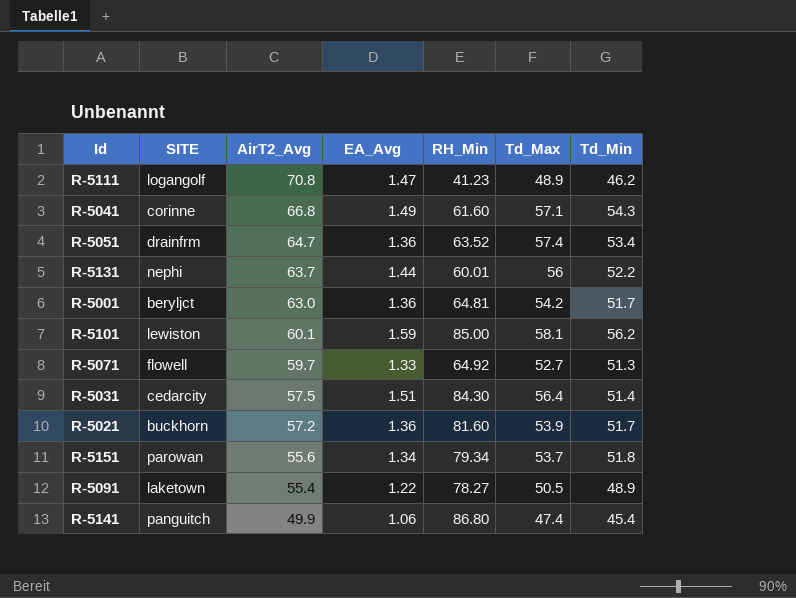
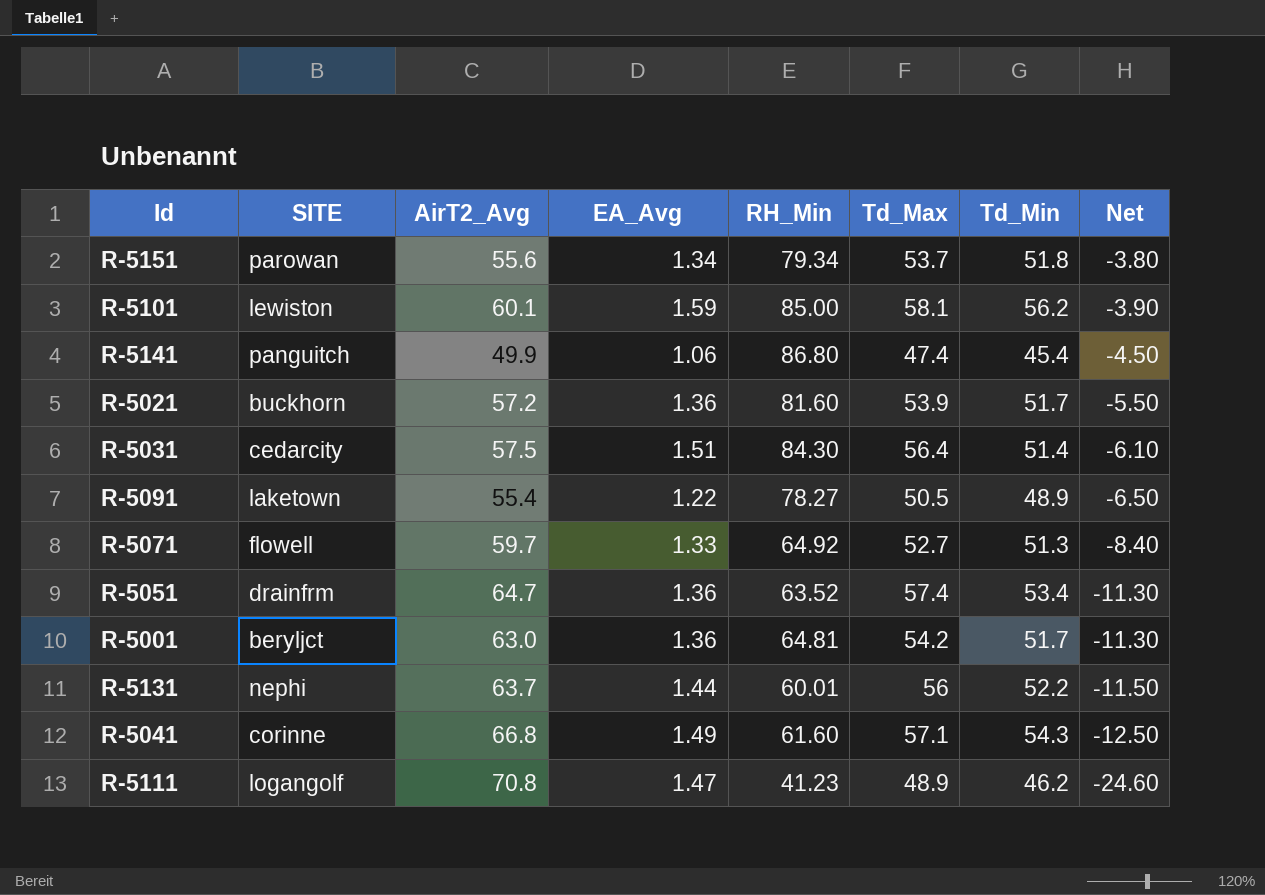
row order: AirT2_Avg descending -> Net descending
column Net | formula: none -> [Td_Min] - [AirT2_Avg]

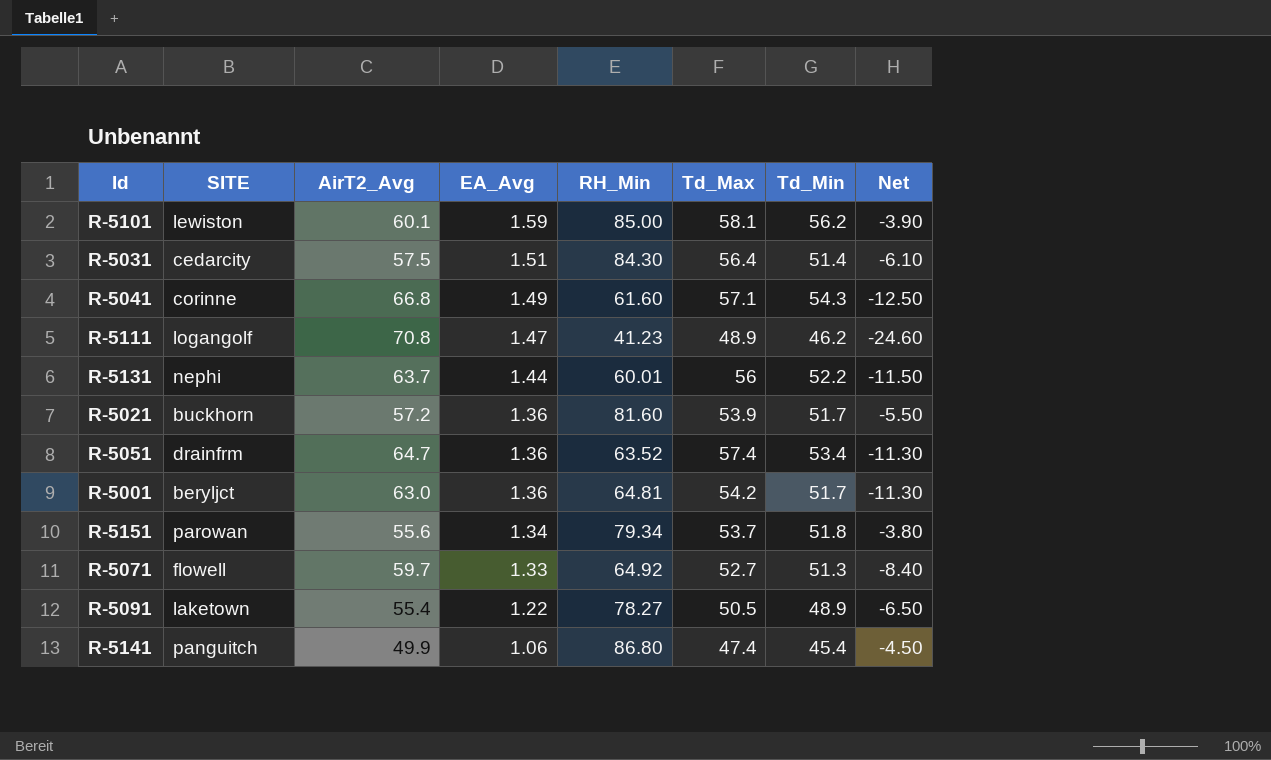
row order: Net descending -> EA_Avg descending

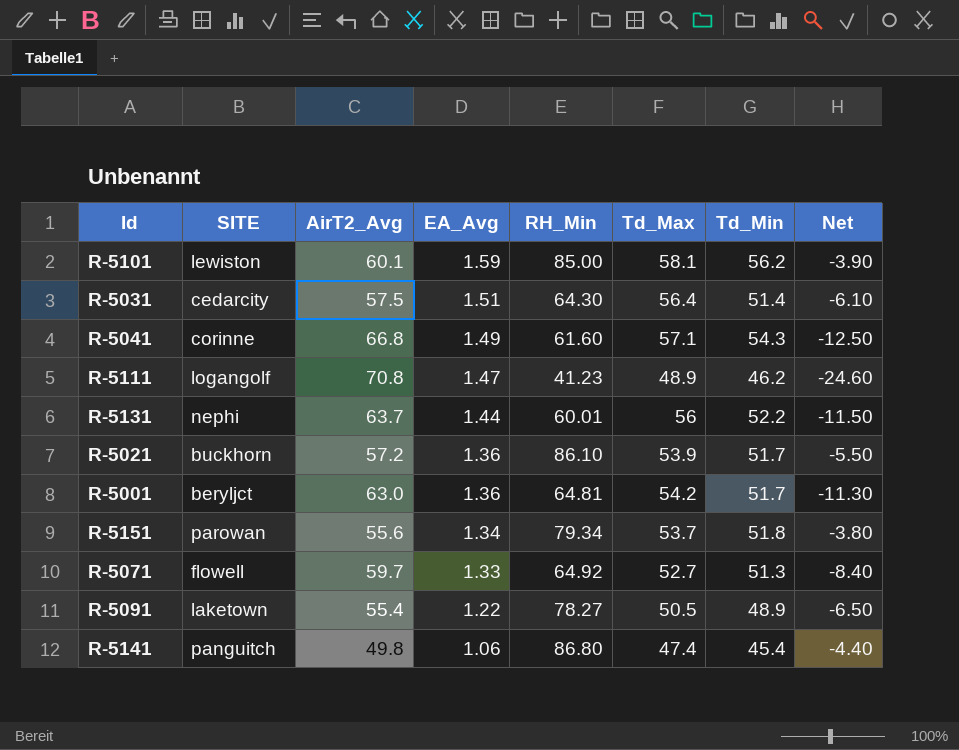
row R-5051: drainfrm | 64.7 | 1.36 | 63.52 | 57.4 | 53.4 | -11.30 -> none
R-5031 | RH_Min: 84.30 -> 64.30
R-5021 | RH_Min: 81.60 -> 86.10
R-5141 | AirT2_Avg: 49.9 -> 49.8
R-5141 | Net: -4.50 -> -4.40

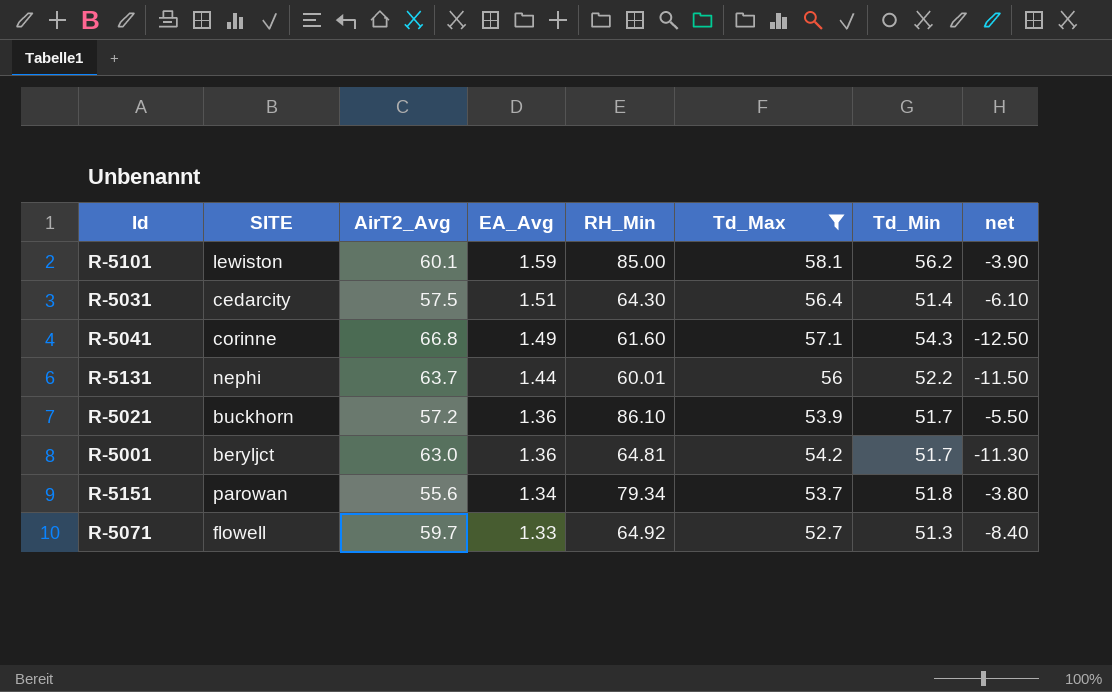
filter: none -> Td_Max >= 52.7
column name: Net -> net

